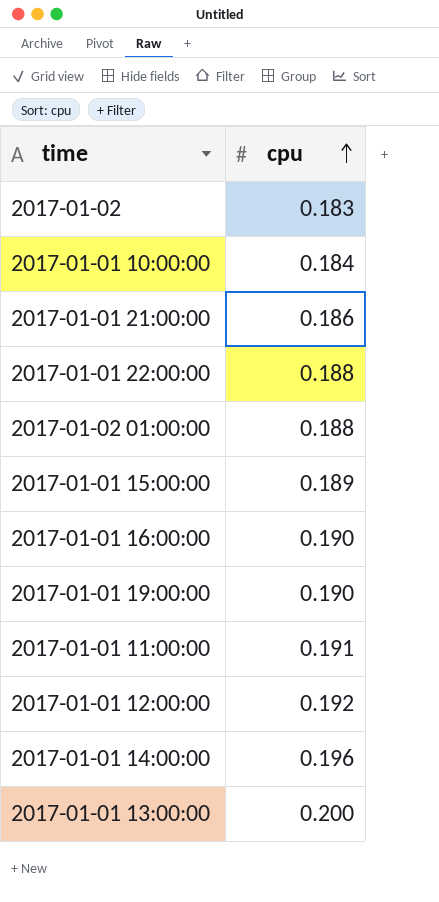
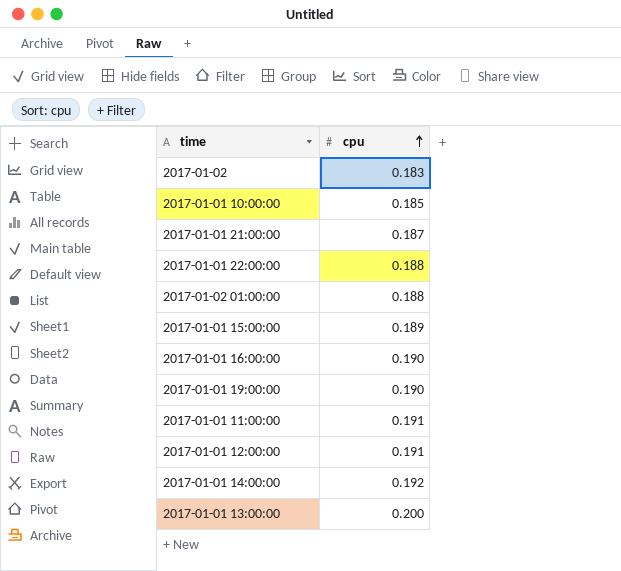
2017-01-01 10:00:00 | cpu: 0.184 -> 0.185
2017-01-01 21:00:00 | cpu: 0.186 -> 0.187
2017-01-01 12:00:00 | cpu: 0.192 -> 0.191
2017-01-01 14:00:00 | cpu: 0.196 -> 0.192

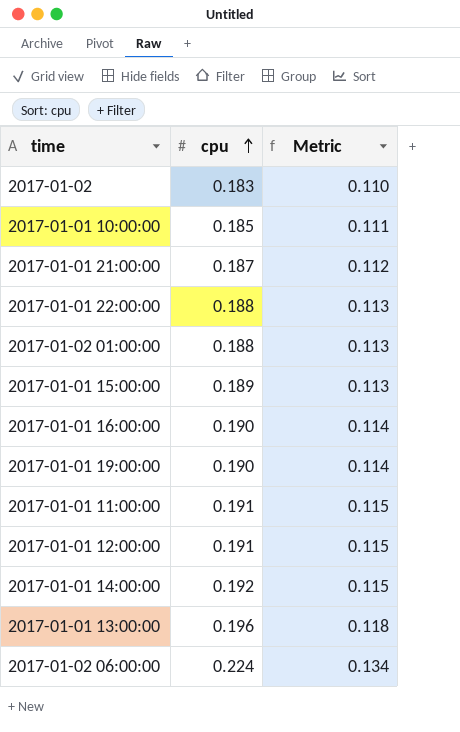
column Metric | formula: none -> [cpu] * 0.6
2017-01-01 13:00:00 | cpu: 0.200 -> 0.196
row 2017-01-02 06:00:00: none -> 0.224 | 0.134

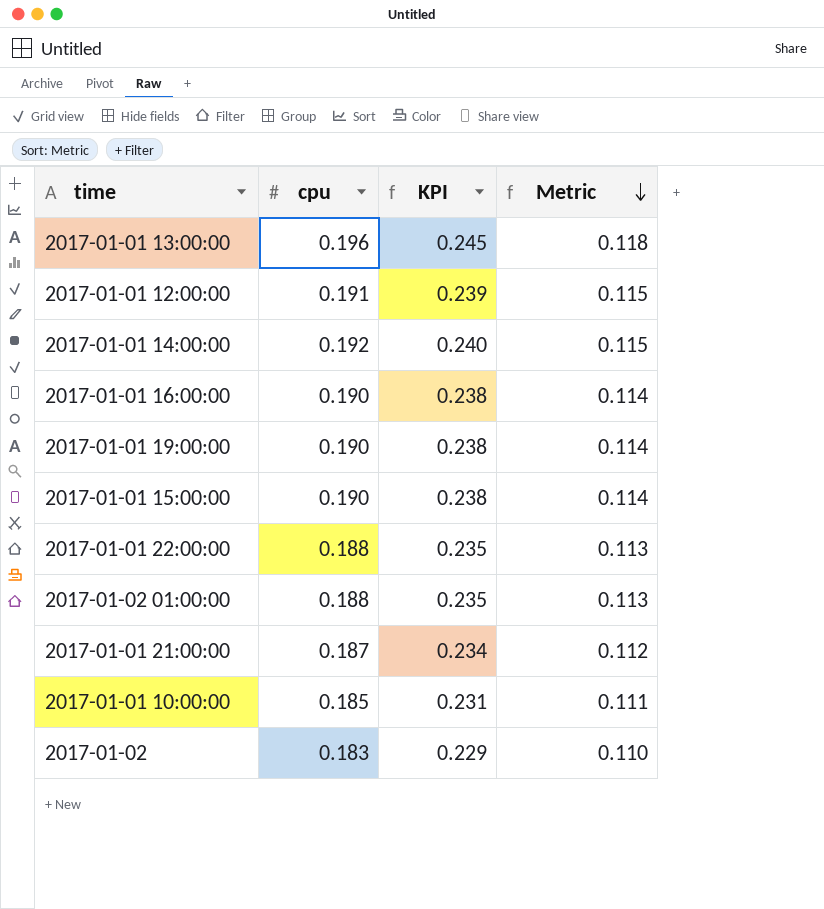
row order: cpu ascending -> Metric descending
column KPI | formula: none -> [cpu] * 1.25
row 2017-01-01 11:00:00: 0.191 | 0.115 -> none
row 2017-01-02 06:00:00: 0.224 | 0.134 -> none
2017-01-01 15:00:00 | cpu: 0.189 -> 0.190
2017-01-01 15:00:00 | Metric: 0.113 -> 0.114

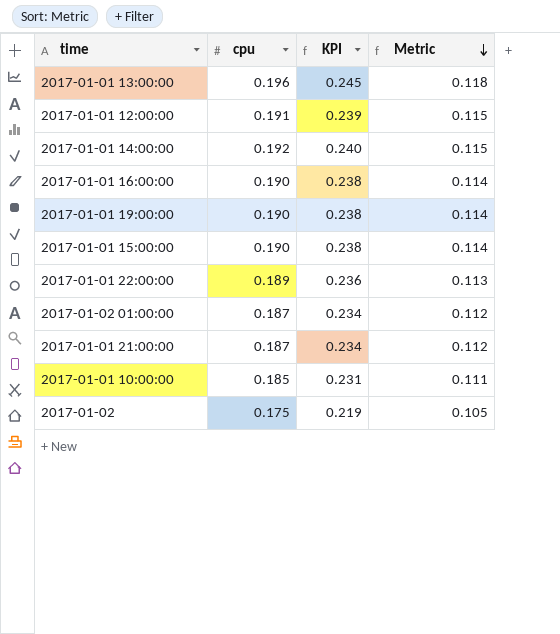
2017-01-01 22:00:00 | cpu: 0.188 -> 0.189
2017-01-01 22:00:00 | KPI: 0.235 -> 0.236
2017-01-02 01:00:00 | cpu: 0.188 -> 0.187
2017-01-02 01:00:00 | KPI: 0.235 -> 0.234
2017-01-02 01:00:00 | Metric: 0.113 -> 0.112
2017-01-02 | cpu: 0.183 -> 0.175
2017-01-02 | KPI: 0.229 -> 0.219
2017-01-02 | Metric: 0.110 -> 0.105

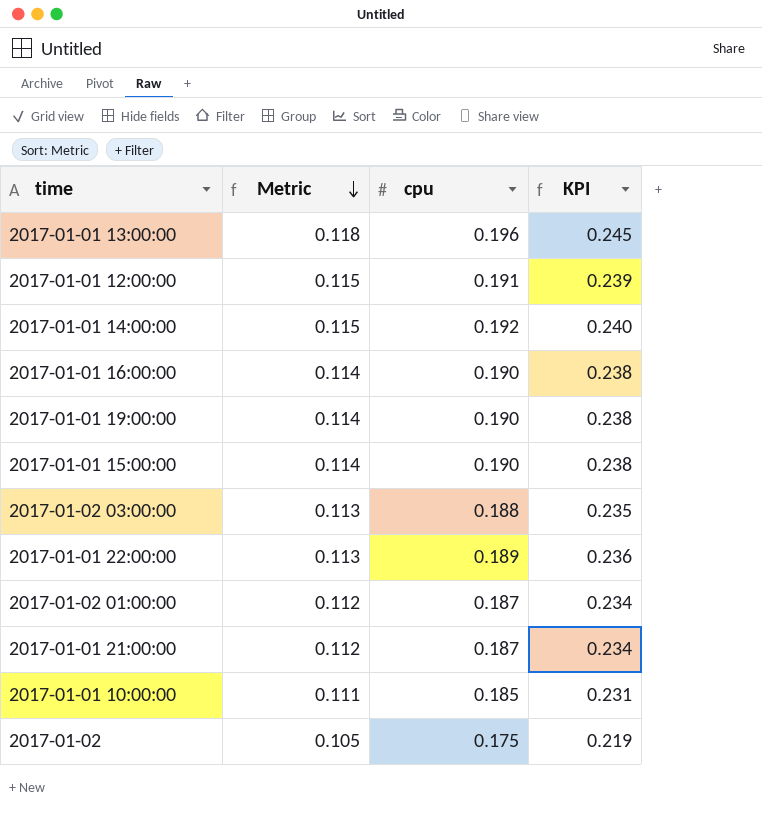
column Metric | position: 4 -> 2
row 2017-01-02 03:00:00: none -> 0.113 | 0.188 | 0.235

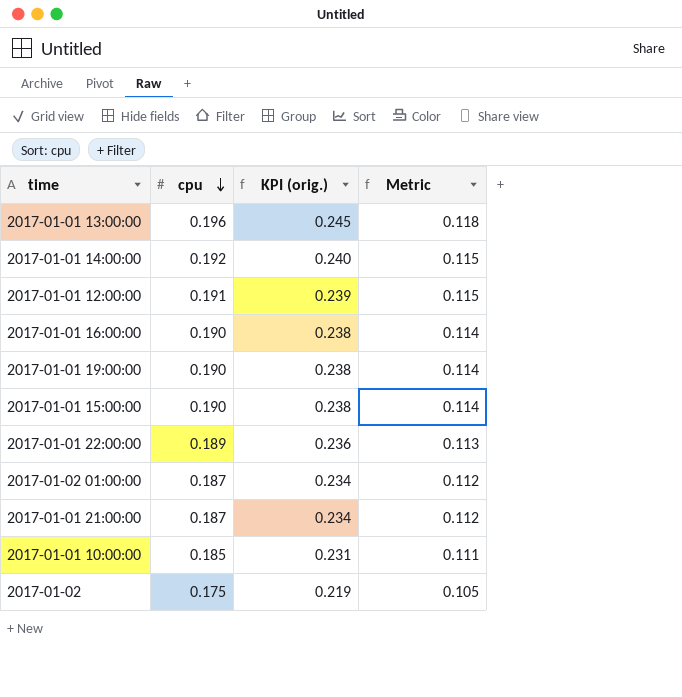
row order: Metric descending -> cpu descending
column name: KPI -> KPI (orig.)
column Metric | position: 2 -> 4
row 2017-01-02 03:00:00: 0.113 | 0.188 | 0.235 -> none

